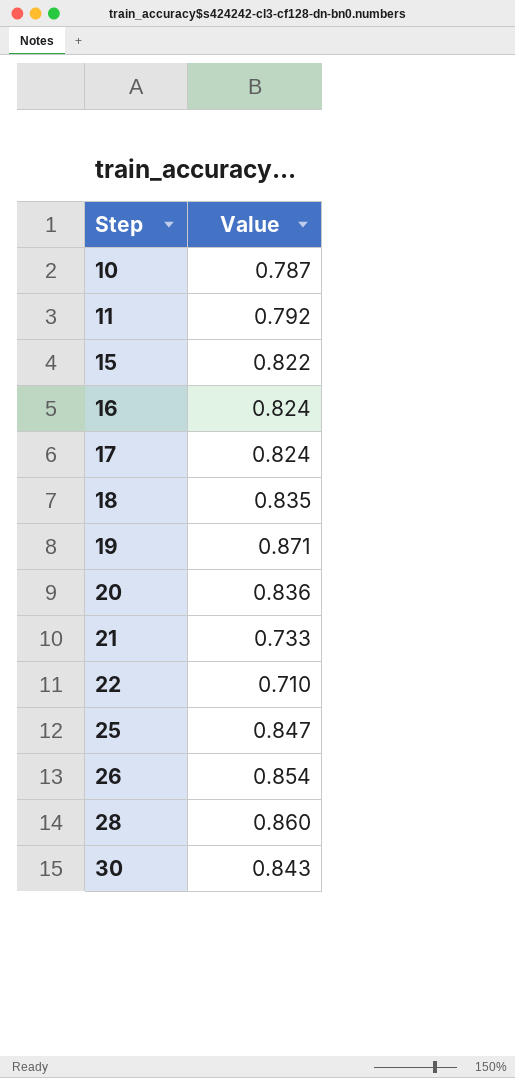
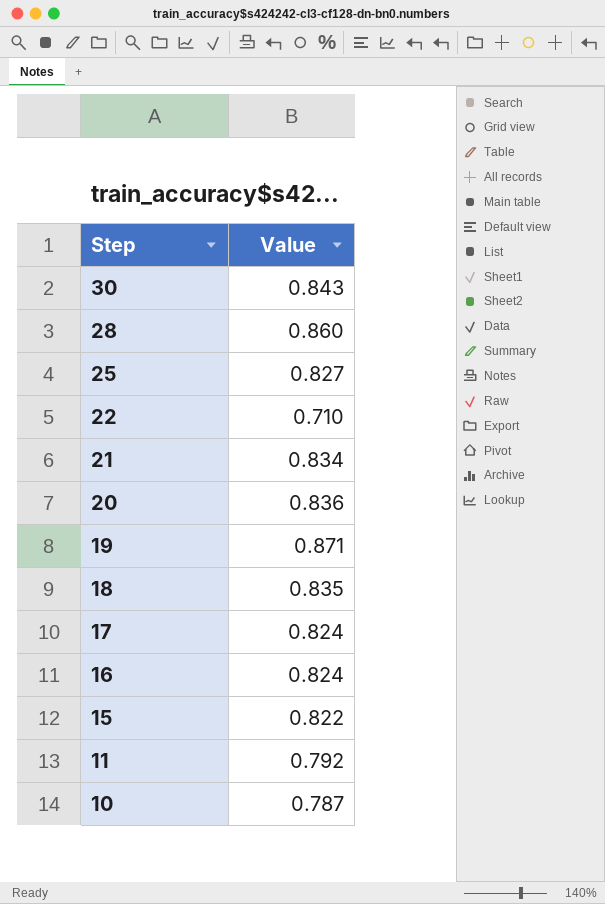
row order: Step ascending -> Step descending
row 26: 0.854 -> none
25 | Value: 0.847 -> 0.827
21 | Value: 0.733 -> 0.834

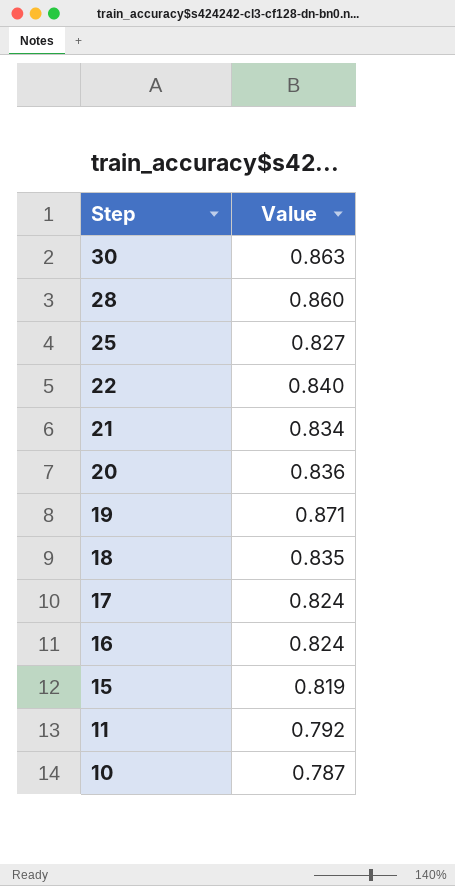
30 | Value: 0.843 -> 0.863
22 | Value: 0.710 -> 0.840
15 | Value: 0.822 -> 0.819

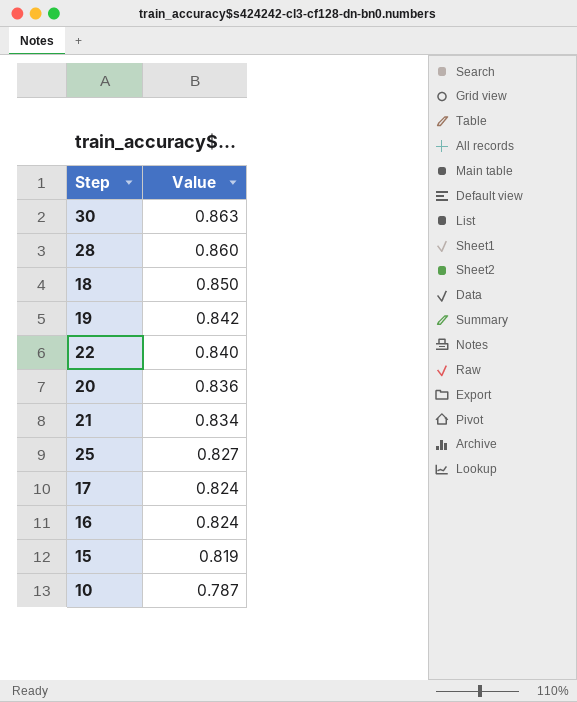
row order: Step descending -> Value descending
row 11: 0.792 -> none
18 | Value: 0.835 -> 0.850
19 | Value: 0.871 -> 0.842

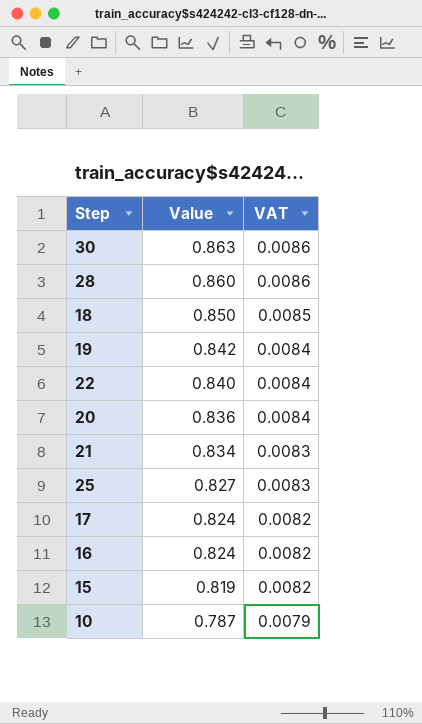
column VAT | formula: none -> [Value] * 0.01

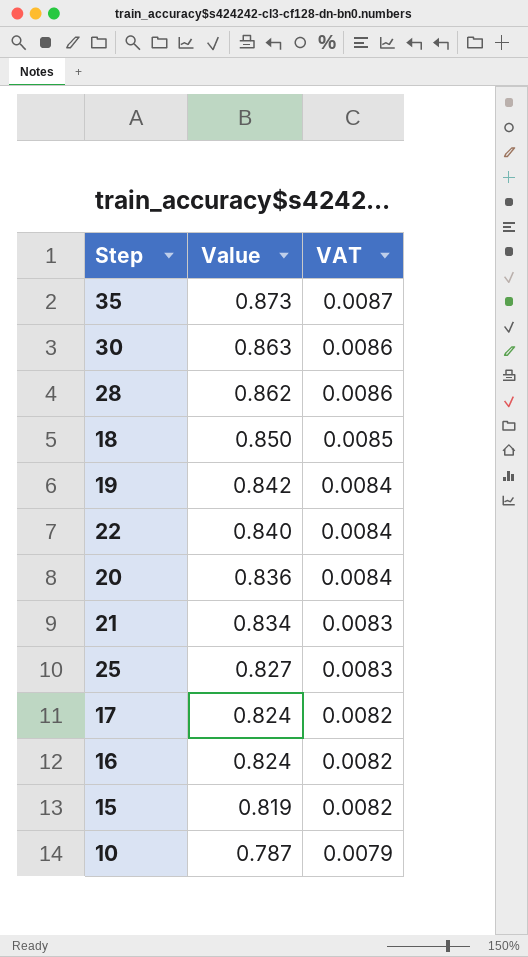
row 35: none -> 0.873 | 0.0087
28 | Value: 0.860 -> 0.862

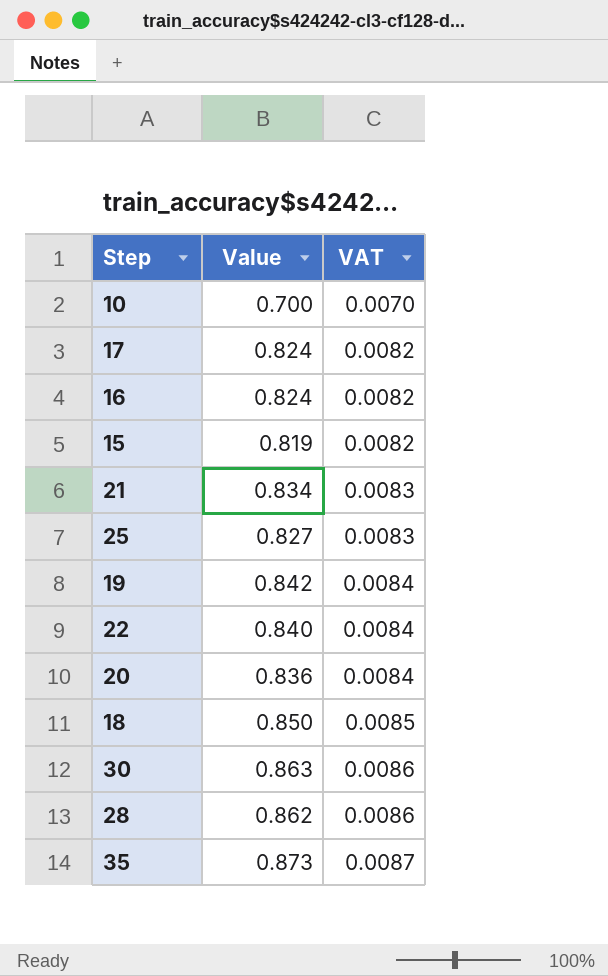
row order: Value descending -> VAT ascending
10 | Value: 0.787 -> 0.700
10 | VAT: 0.0079 -> 0.0070

